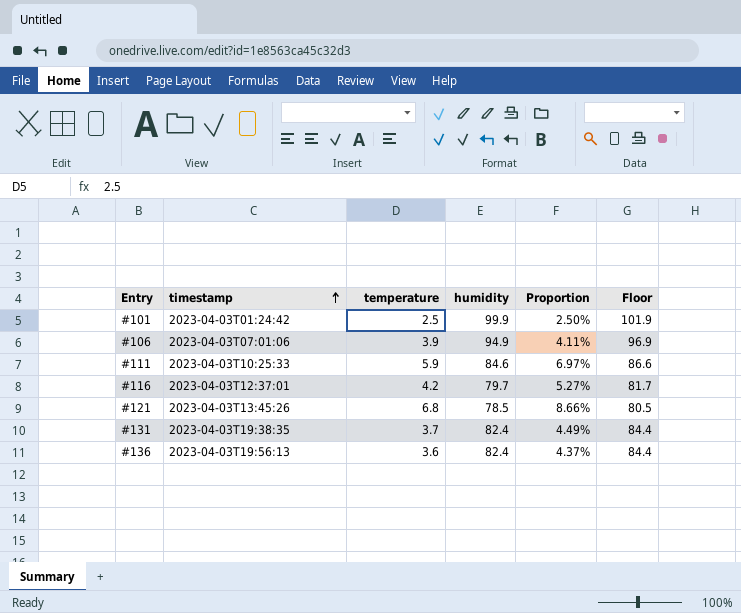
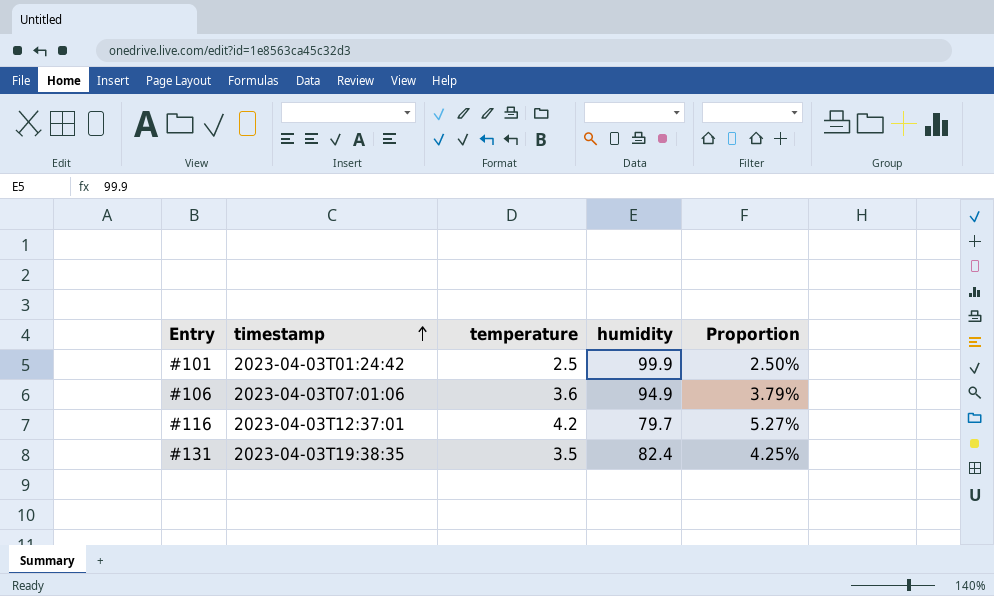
column Floor | formula: [humidity] + 2 -> none
row #111: 2023-04-03T10:25:33 | 5.9 | 84.6 | 6.97% | 86.6 -> none
row #121: 2023-04-03T13:45:26 | 6.8 | 78.5 | 8.66% | 80.5 -> none
row #136: 2023-04-03T19:56:13 | 3.6 | 82.4 | 4.37% | 84.4 -> none
#106 | temperature: 3.9 -> 3.6
#106 | Proportion: 4.11% -> 3.79%
#131 | temperature: 3.7 -> 3.5
#131 | Proportion: 4.49% -> 4.25%

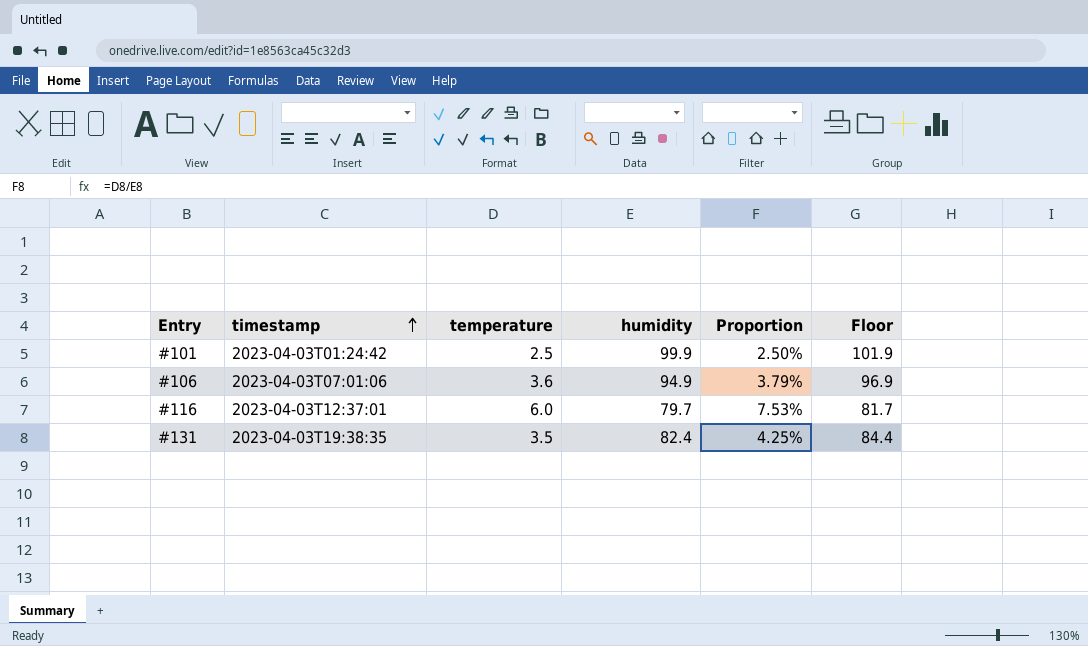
column Floor | formula: none -> [humidity] + 2
#116 | temperature: 4.2 -> 6.0
#116 | Proportion: 5.27% -> 7.53%

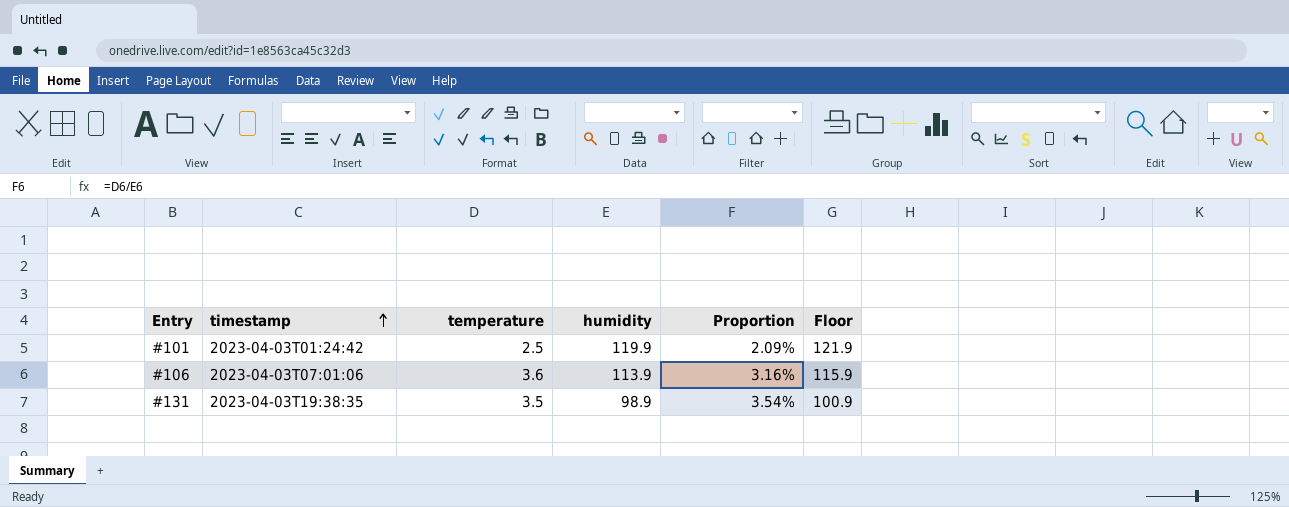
row #116: 2023-04-03T12:37:01 | 6.0 | 79.7 | 7.53% | 81.7 -> none
#101 | humidity: 99.9 -> 119.9
#101 | Proportion: 2.50% -> 2.09%
#101 | Floor: 101.9 -> 121.9
#106 | humidity: 94.9 -> 113.9
#106 | Proportion: 3.79% -> 3.16%
#106 | Floor: 96.9 -> 115.9
#131 | humidity: 82.4 -> 98.9
#131 | Proportion: 4.25% -> 3.54%
#131 | Floor: 84.4 -> 100.9

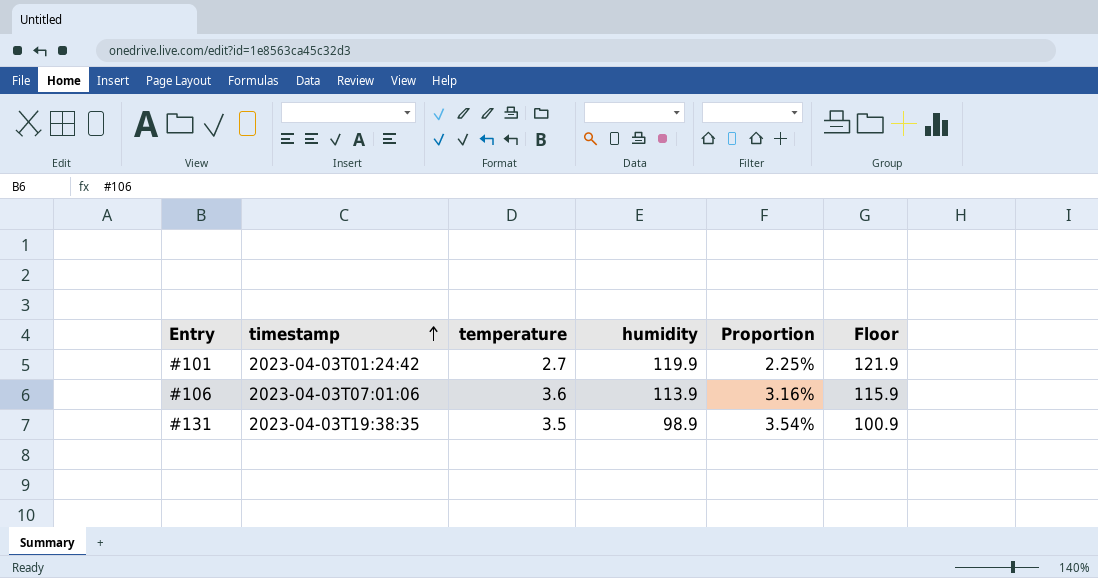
#101 | temperature: 2.5 -> 2.7
#101 | Proportion: 2.09% -> 2.25%

